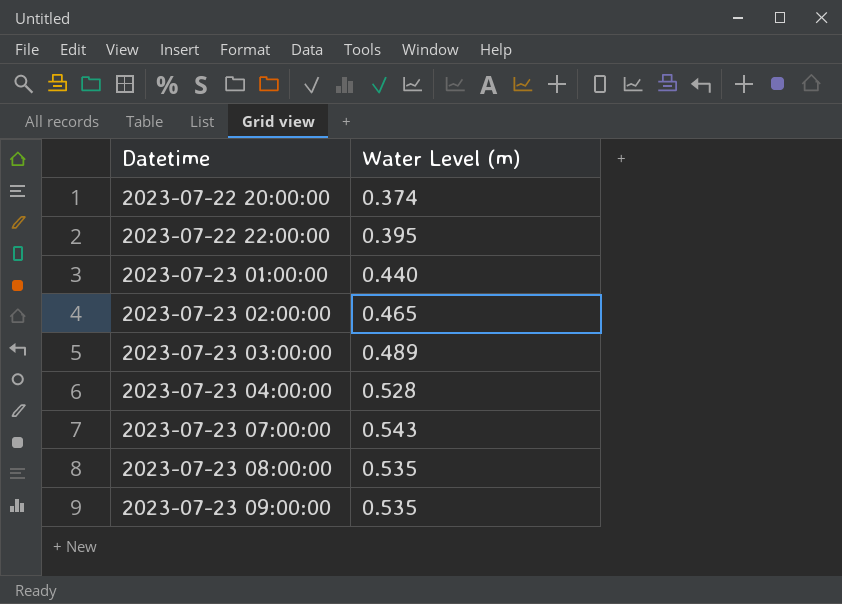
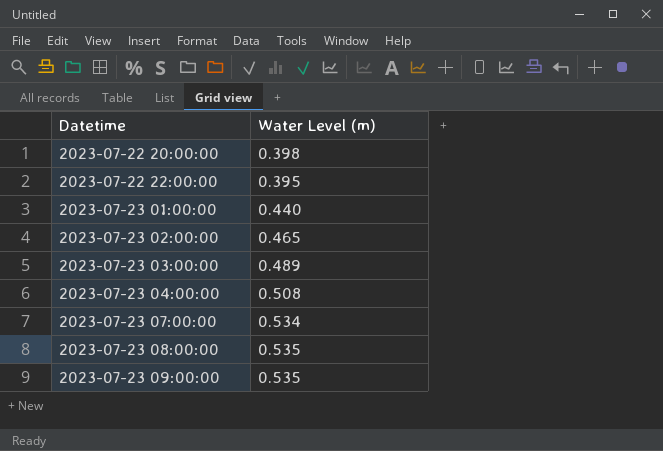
2023-07-22 20:00:00 | Water Level (m): 0.374 -> 0.398
2023-07-23 04:00:00 | Water Level (m): 0.528 -> 0.508
2023-07-23 07:00:00 | Water Level (m): 0.543 -> 0.534

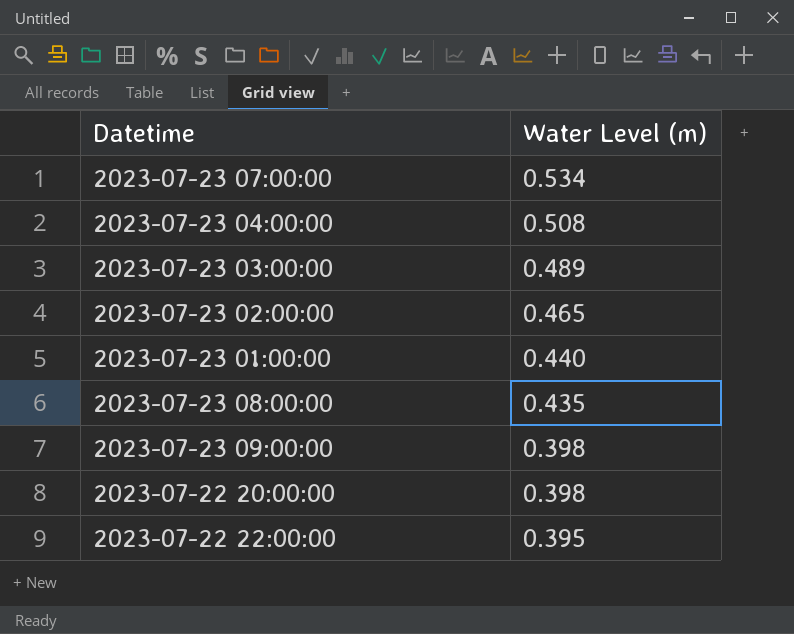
row order: Datetime ascending -> Water Level (m) descending
2023-07-23 08:00:00 | Water Level (m): 0.535 -> 0.435
2023-07-23 09:00:00 | Water Level (m): 0.535 -> 0.398

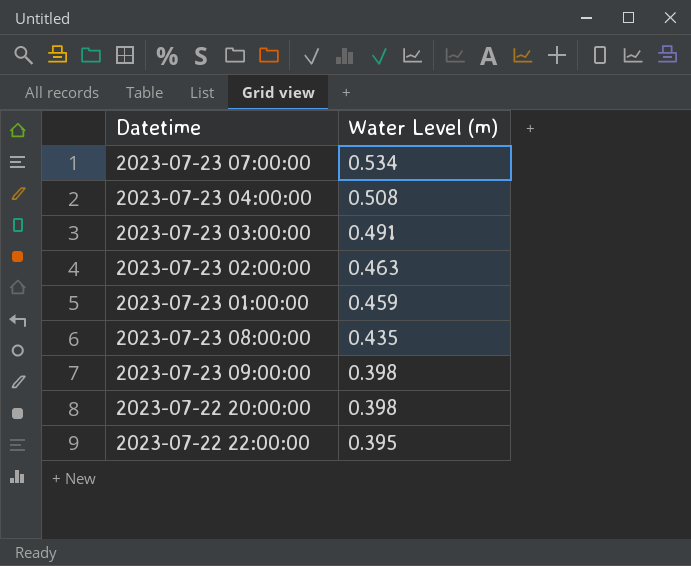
2023-07-23 03:00:00 | Water Level (m): 0.489 -> 0.491
2023-07-23 02:00:00 | Water Level (m): 0.465 -> 0.463
2023-07-23 01:00:00 | Water Level (m): 0.440 -> 0.459

